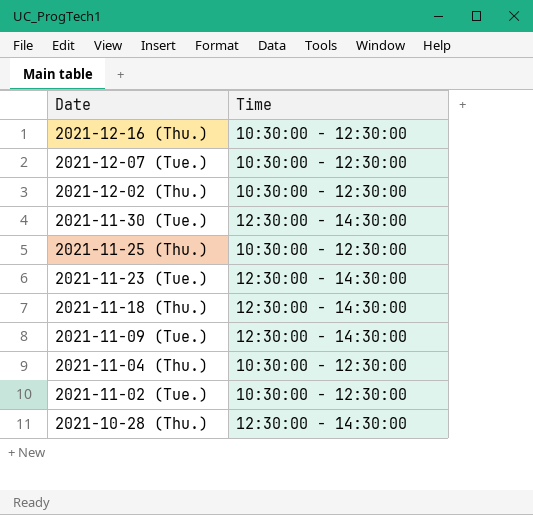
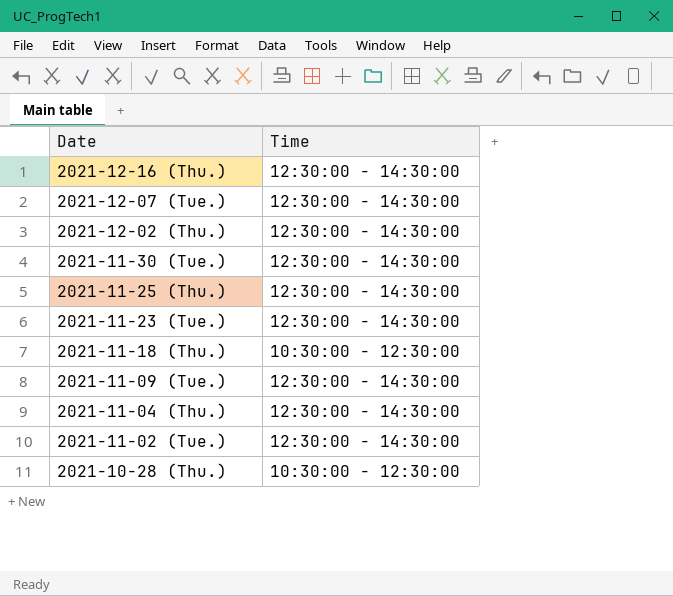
2021-12-16 (Thu.) | Time: 10:30:00 - 12:30:00 -> 12:30:00 - 14:30:00
2021-12-07 (Tue.) | Time: 10:30:00 - 12:30:00 -> 12:30:00 - 14:30:00
2021-12-02 (Thu.) | Time: 10:30:00 - 12:30:00 -> 12:30:00 - 14:30:00
2021-11-25 (Thu.) | Time: 10:30:00 - 12:30:00 -> 12:30:00 - 14:30:00
2021-11-18 (Thu.) | Time: 12:30:00 - 14:30:00 -> 10:30:00 - 12:30:00
2021-11-04 (Thu.) | Time: 10:30:00 - 12:30:00 -> 12:30:00 - 14:30:00
2021-11-02 (Tue.) | Time: 10:30:00 - 12:30:00 -> 12:30:00 - 14:30:00
2021-10-28 (Thu.) | Time: 12:30:00 - 14:30:00 -> 10:30:00 - 12:30:00

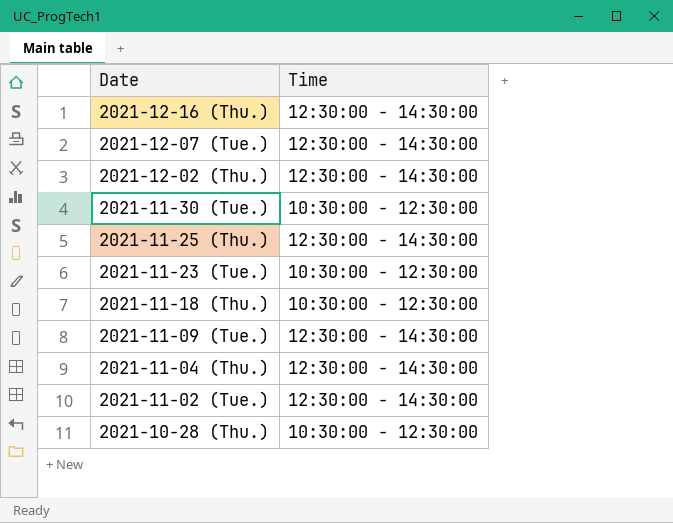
2021-11-30 (Tue.) | Time: 12:30:00 - 14:30:00 -> 10:30:00 - 12:30:00
2021-11-23 (Tue.) | Time: 12:30:00 - 14:30:00 -> 10:30:00 - 12:30:00

